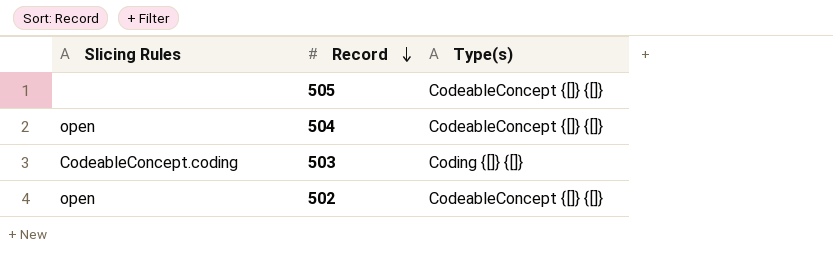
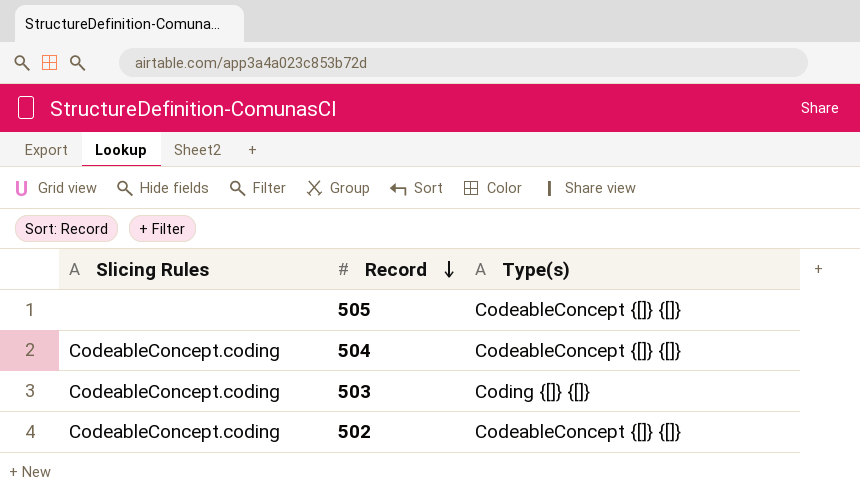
504 | Slicing Rules: open -> CodeableConcept.coding
502 | Slicing Rules: open -> CodeableConcept.coding

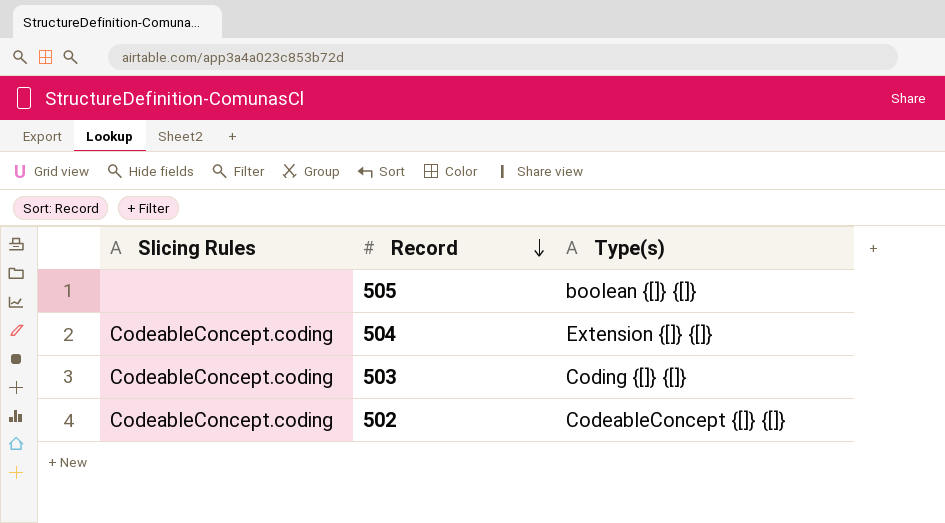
505 | Type(s): CodeableConcept {[]} {[]} -> boolean {[]} {[]}
504 | Type(s): CodeableConcept {[]} {[]} -> Extension {[]} {[]}

